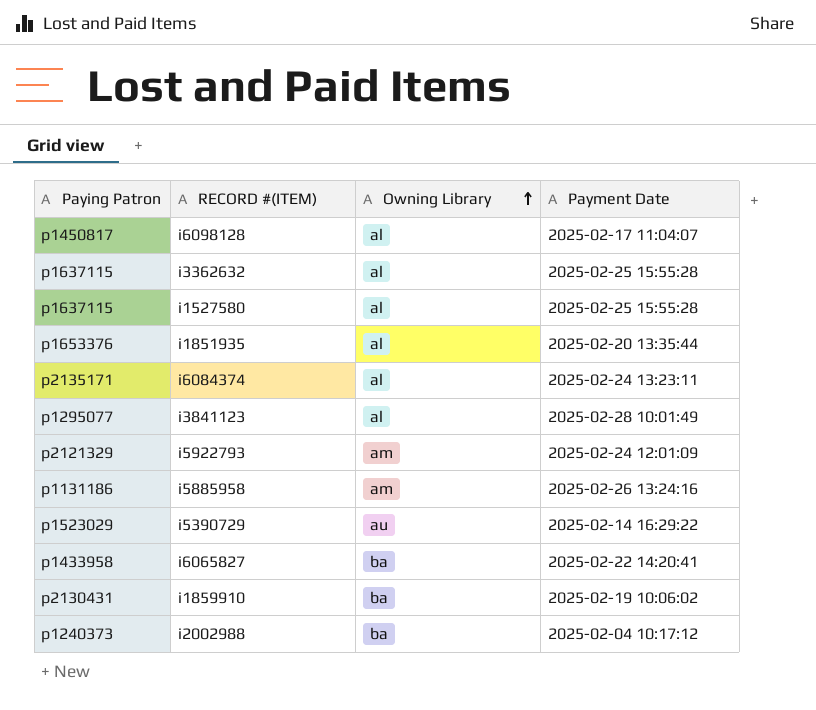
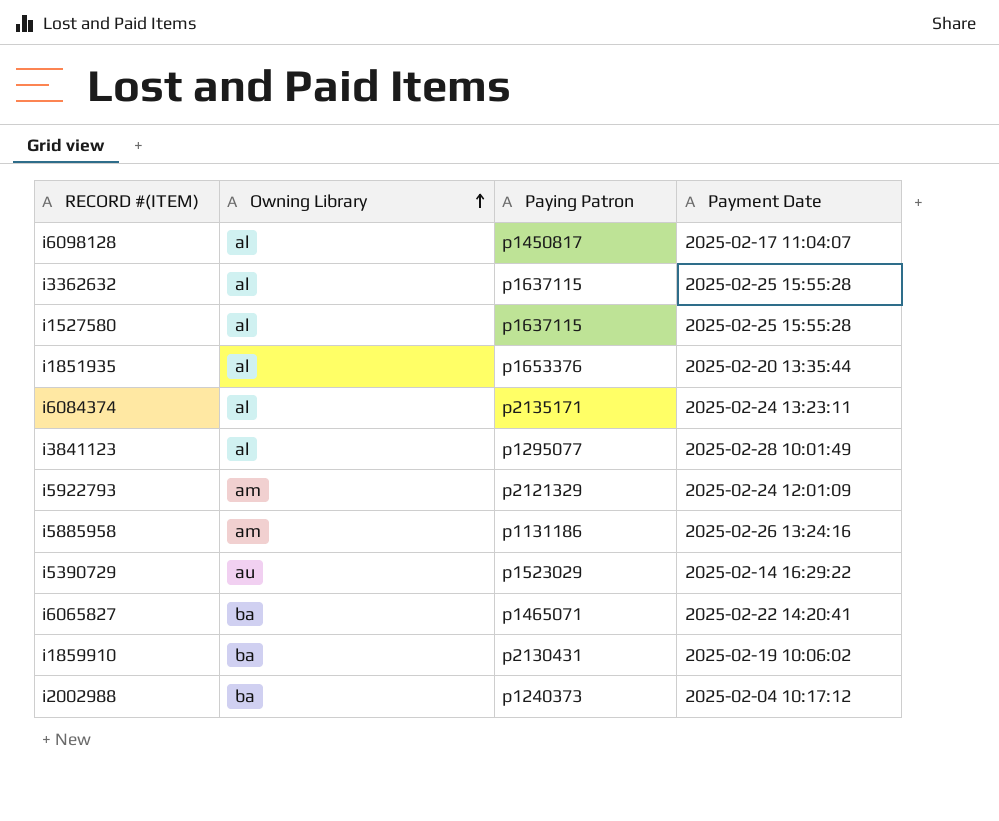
column Paying Patron | position: 1 -> 3
i6065827 | Paying Patron: p1433958 -> p1465071

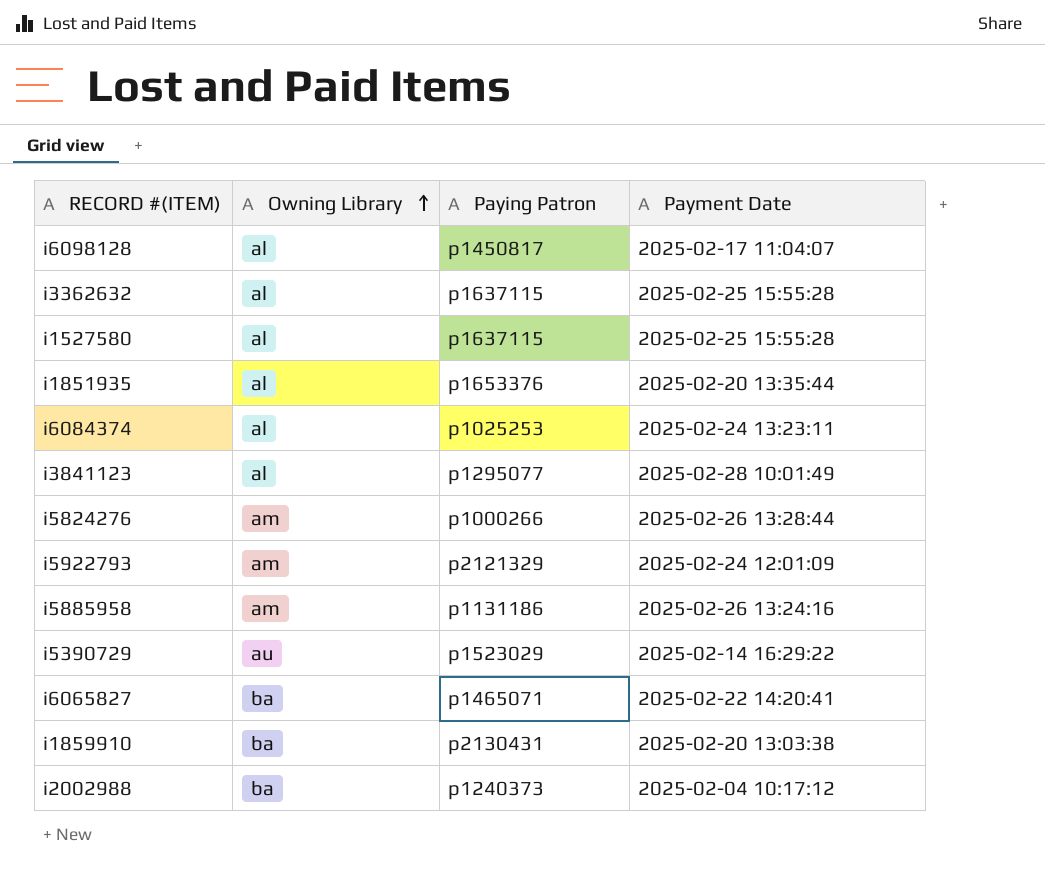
i6084374 | Paying Patron: p2135171 -> p1025253
row i5824276: none -> am | p1000266 | 2025-02-26 13:28:44
i1859910 | Payment Date: 2025-02-19 10:06:02 -> 2025-02-20 13:03:38

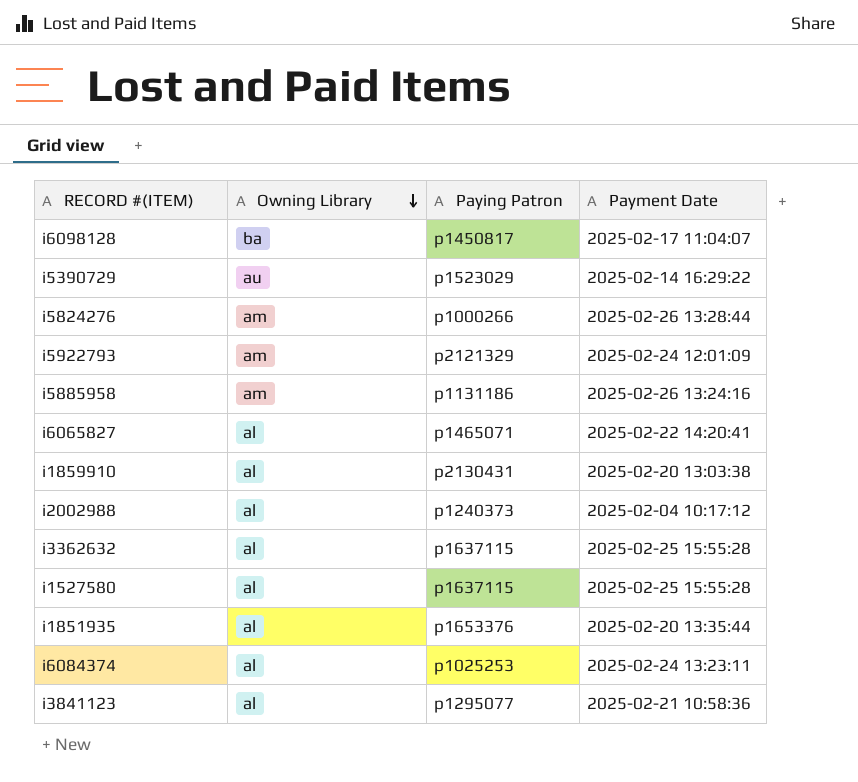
row order: Owning Library ascending -> Owning Library descending
i6098128 | Owning Library: al -> ba
i6065827 | Owning Library: ba -> al
i1859910 | Owning Library: ba -> al
i2002988 | Owning Library: ba -> al
i3841123 | Payment Date: 2025-02-28 10:01:49 -> 2025-02-21 10:58:36

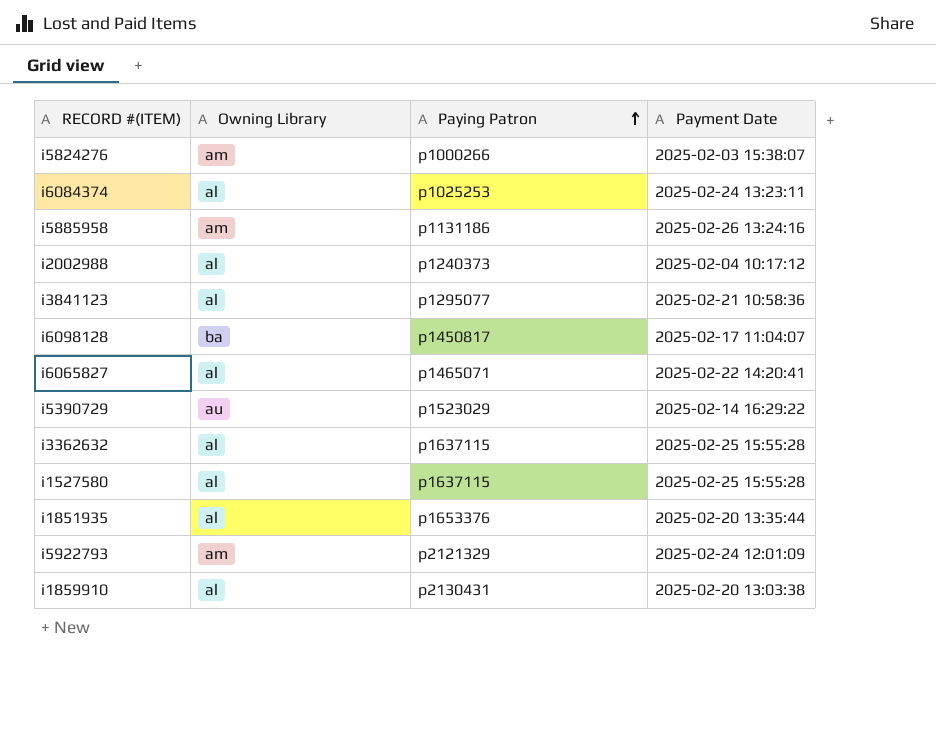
row order: Owning Library descending -> Paying Patron ascending
i5824276 | Payment Date: 2025-02-26 13:28:44 -> 2025-02-03 15:38:07

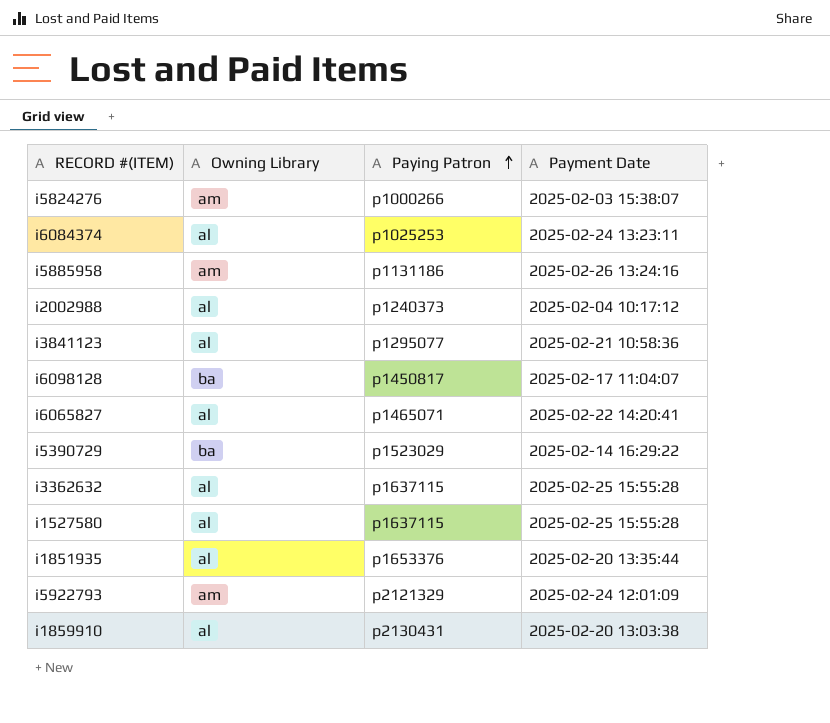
i5390729 | Owning Library: au -> ba

